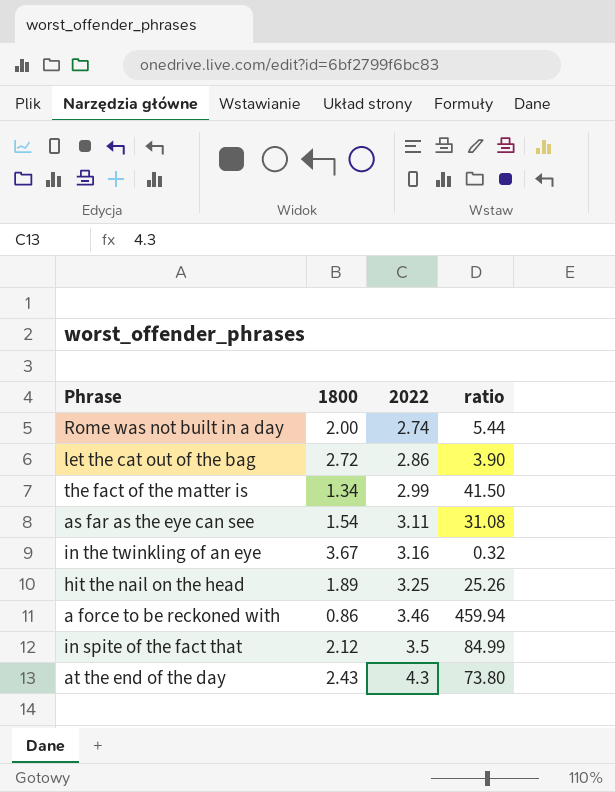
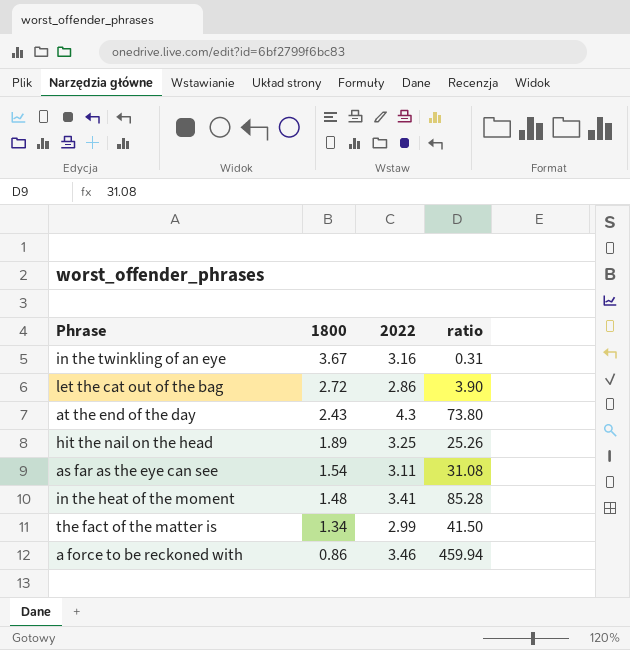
row order: 2022 ascending -> 1800 descending
row Rome was not built in a day: 2.00 | 2.74 | 5.44 -> none
row in spite of the fact that: 2.12 | 3.5 | 84.99 -> none
in the twinkling of an eye | ratio: 0.32 -> 0.31
row in the heat of the moment: none -> 1.48 | 3.41 | 85.28

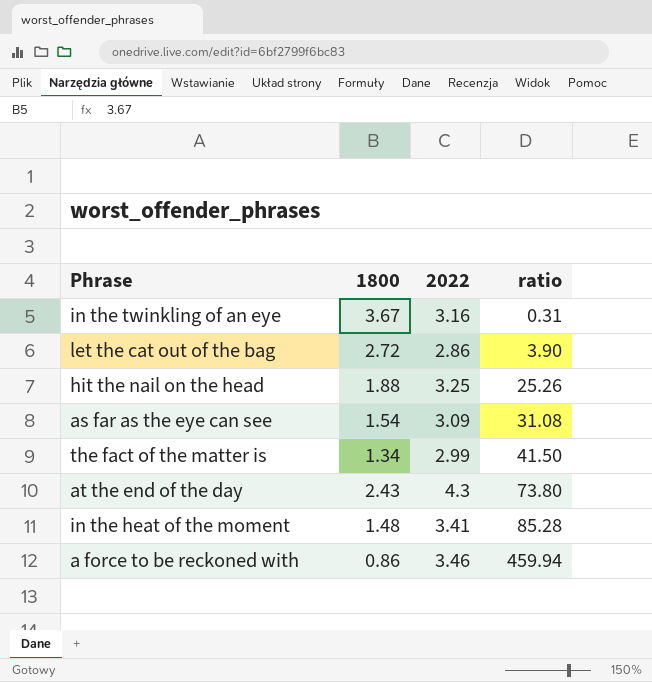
row order: 1800 descending -> ratio ascending
hit the nail on the head | 1800: 1.89 -> 1.88
as far as the eye can see | 2022: 3.11 -> 3.09

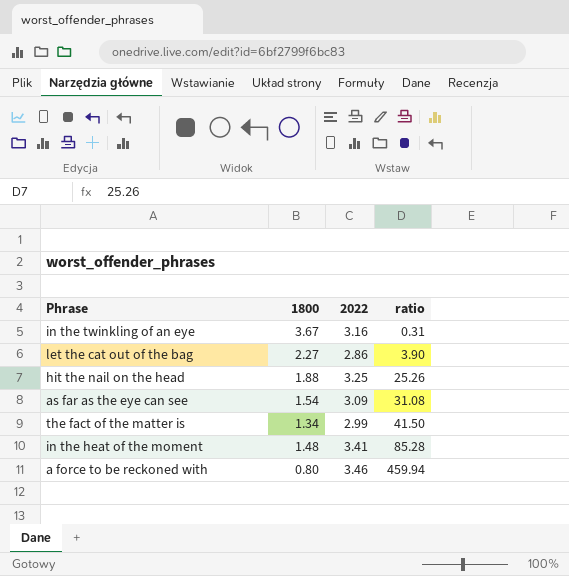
row at the end of the day: 2.43 | 4.3 | 73.80 -> none
let the cat out of the bag | 1800: 2.72 -> 2.27
a force to be reckoned with | 1800: 0.86 -> 0.80

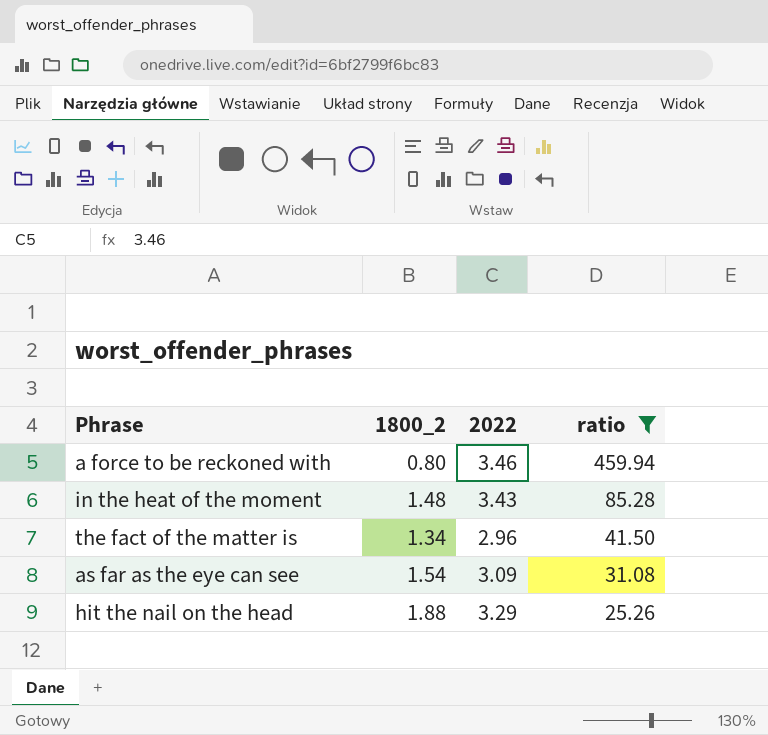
filter: none -> ratio >= 25.26
row order: ratio ascending -> ratio descending
column name: 1800 -> 1800_2
in the heat of the moment | 2022: 3.41 -> 3.43
the fact of the matter is | 2022: 2.99 -> 2.96
hit the nail on the head | 2022: 3.25 -> 3.29

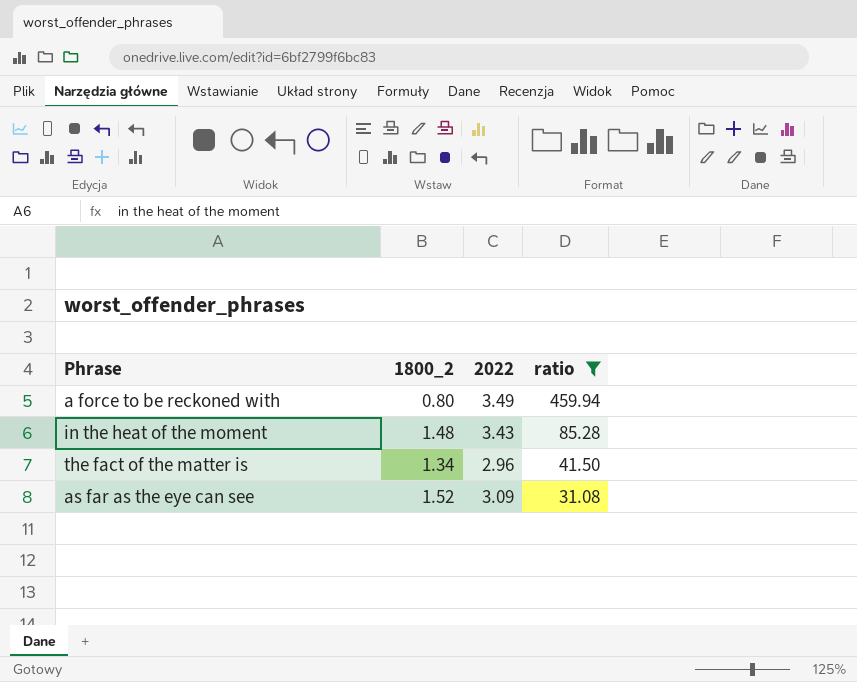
row hit the nail on the head: 1.88 | 3.29 | 25.26 -> none
a force to be reckoned with | 2022: 3.46 -> 3.49
as far as the eye can see | 1800_2: 1.54 -> 1.52

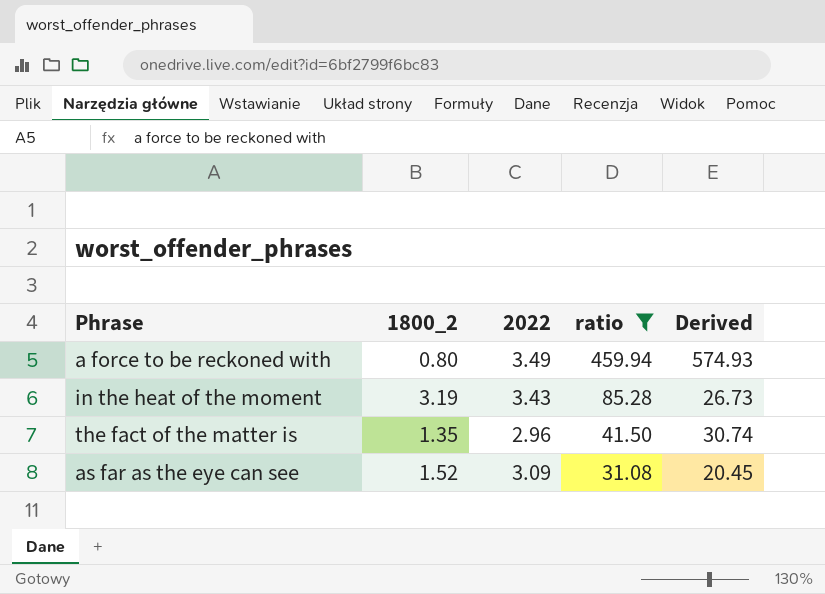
column Derived | formula: none -> [ratio] / [1800_2]
in the heat of the moment | 1800_2: 1.48 -> 3.19
the fact of the matter is | 1800_2: 1.34 -> 1.35

